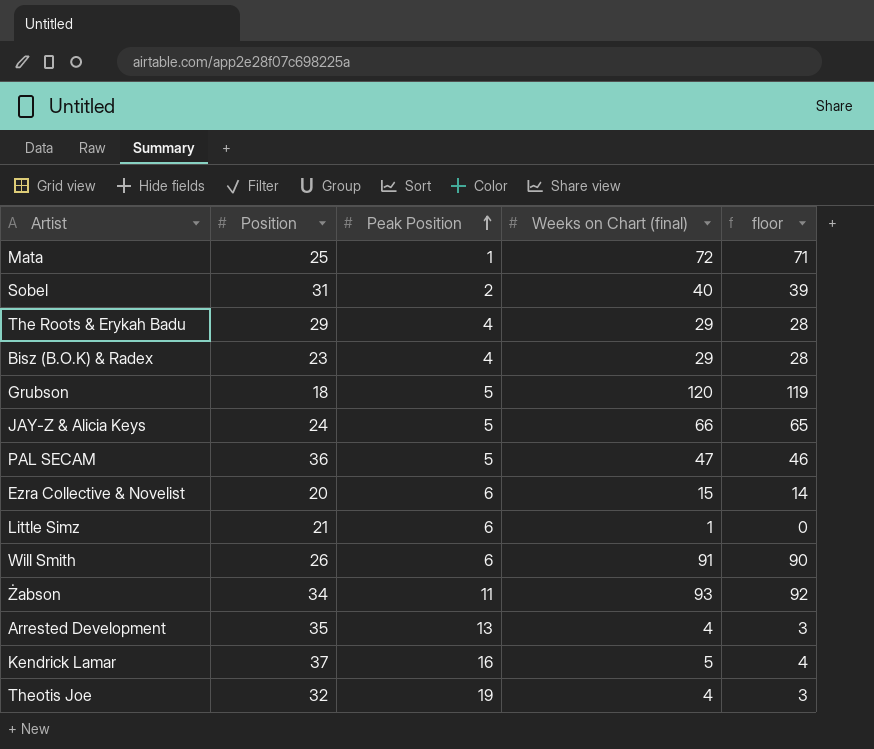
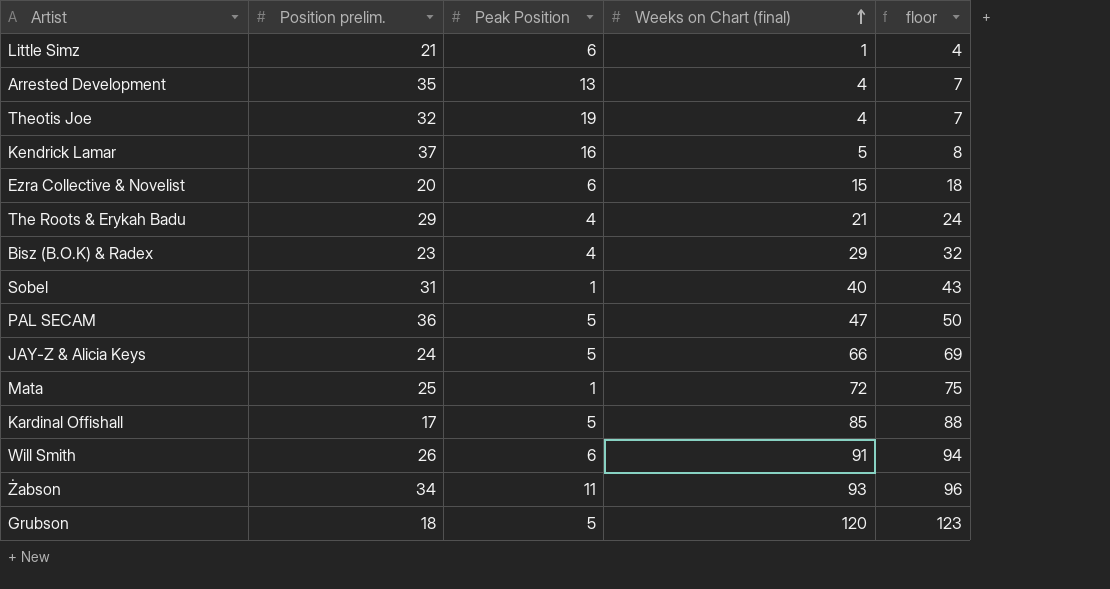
row order: Peak Position ascending -> Weeks on Chart (final) ascending
column name: Position -> Position prelim.
column floor | formula: [Weeks on Chart (final)] - 1 -> [Weeks on Chart (final)] + 3
The Roots & Erykah Badu | Weeks on Chart (final): 29 -> 21
Sobel | Peak Position: 2 -> 1
row Kardinal Offishall: none -> 17 | 5 | 85 | 88

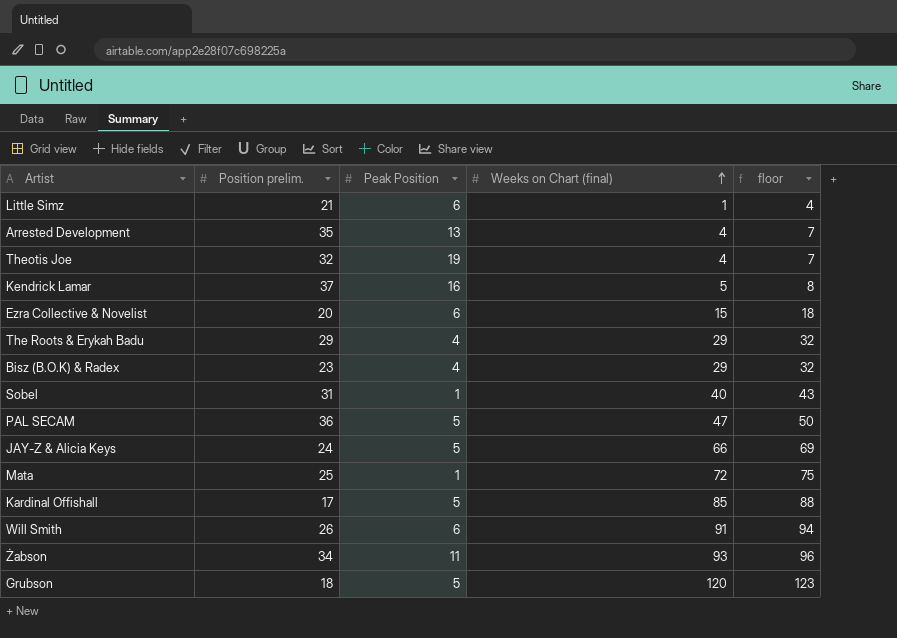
The Roots & Erykah Badu | Weeks on Chart (final): 21 -> 29
The Roots & Erykah Badu | floor: 24 -> 32

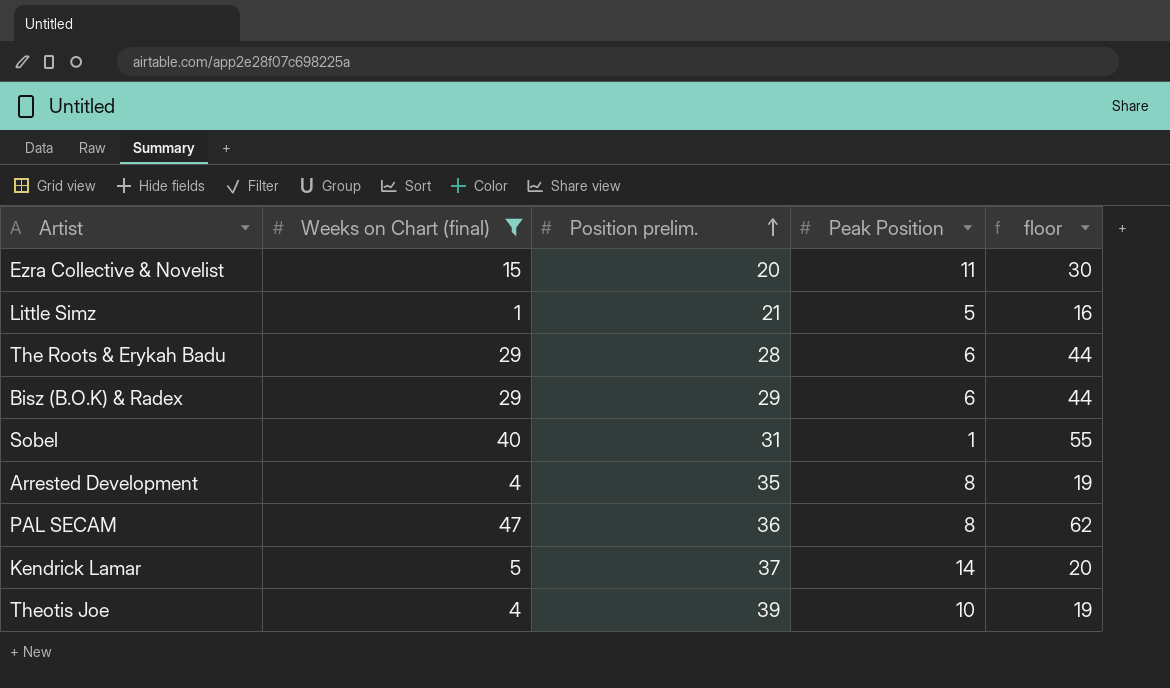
filter: none -> Weeks on Chart (final) <= 47
row order: Weeks on Chart (final) ascending -> Position prelim. ascending
column Weeks on Chart (final) | position: 4 -> 2
column floor | formula: [Weeks on Chart (final)] + 3 -> [Weeks on Chart (final)] + 15
Ezra Collective & Novelist | Peak Position: 6 -> 11
Little Simz | Peak Position: 6 -> 5
The Roots & Erykah Badu | Position prelim.: 29 -> 28
The Roots & Erykah Badu | Peak Position: 4 -> 6
Bisz (B.O.K) & Radex | Position prelim.: 23 -> 29
Bisz (B.O.K) & Radex | Peak Position: 4 -> 6
Arrested Development | Peak Position: 13 -> 8
PAL SECAM | Peak Position: 5 -> 8
Kendrick Lamar | Peak Position: 16 -> 14
Theotis Joe | Position prelim.: 32 -> 39
Theotis Joe | Peak Position: 19 -> 10

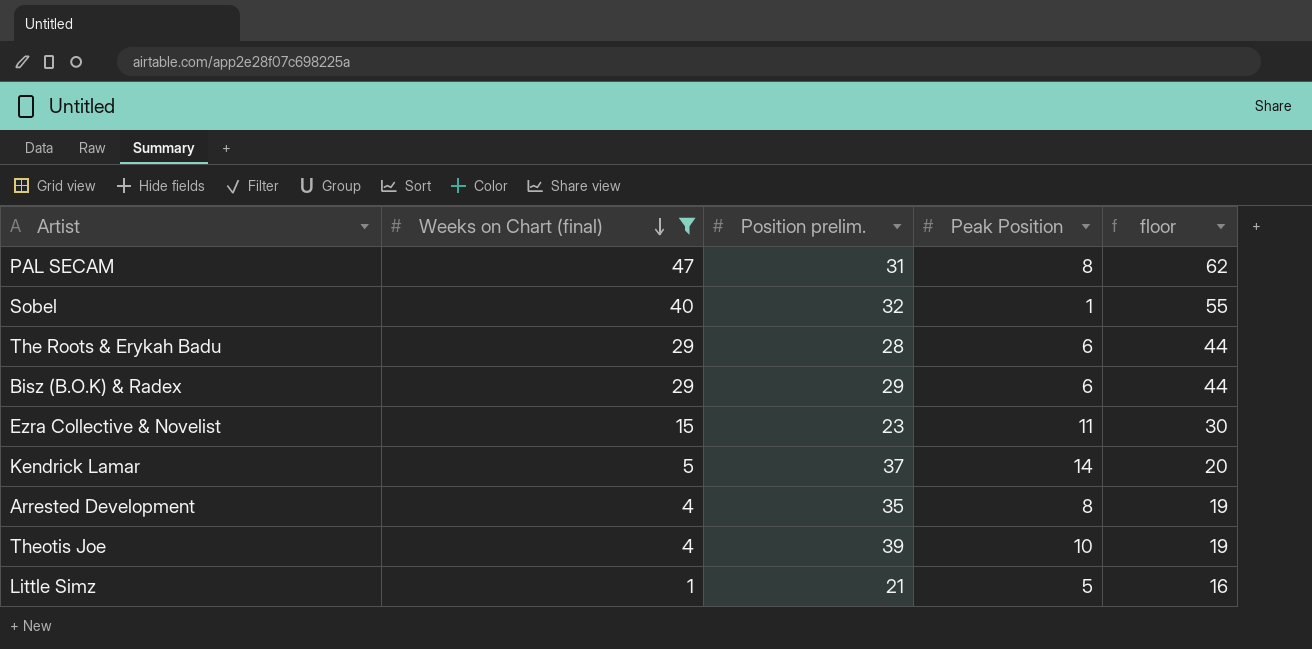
row order: Position prelim. ascending -> Weeks on Chart (final) descending
PAL SECAM | Position prelim.: 36 -> 31
Sobel | Position prelim.: 31 -> 32
Ezra Collective & Novelist | Position prelim.: 20 -> 23

